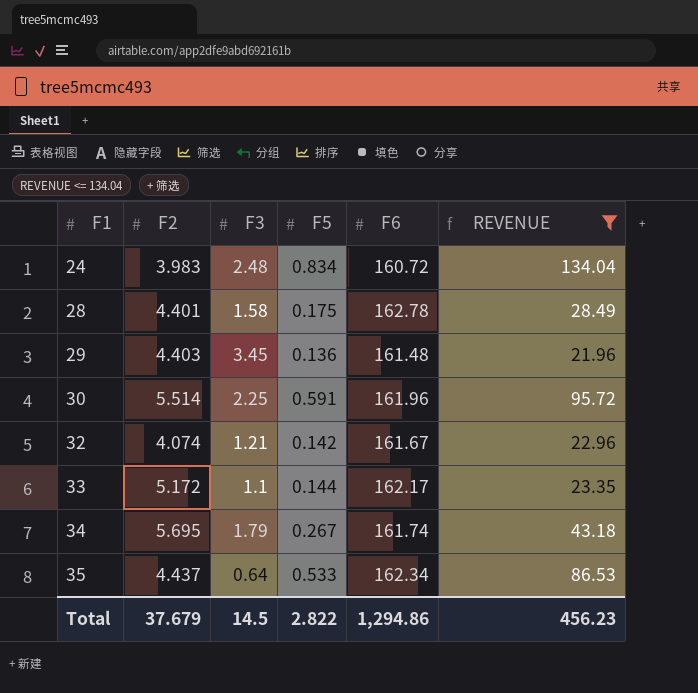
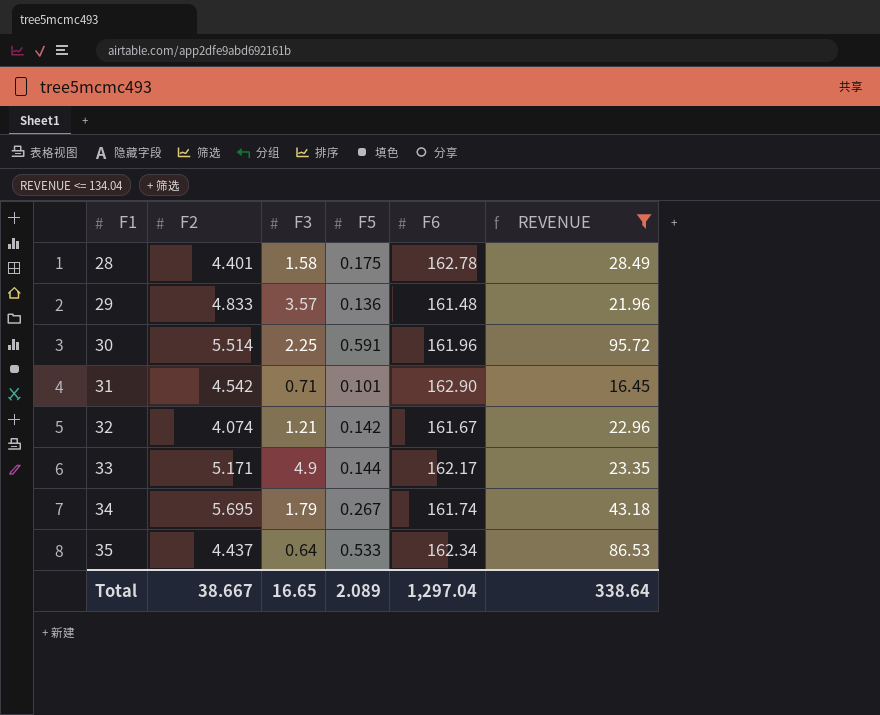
row 24: 3.983 | 2.48 | 0.834 | 160.72 | 134.04 -> none
29 | F2: 4.403 -> 4.833
29 | F3: 3.45 -> 3.57
row 31: none -> 4.542 | 0.71 | 0.101 | 162.90 | 16.45
33 | F2: 5.172 -> 5.171
33 | F3: 1.1 -> 4.9
Total | F2: 37.679 -> 38.667
Total | F3: 14.5 -> 16.65
Total | F5: 2.822 -> 2.089
Total | F6: 1,294.86 -> 1,297.04
Total | REVENUE: 456.23 -> 338.64

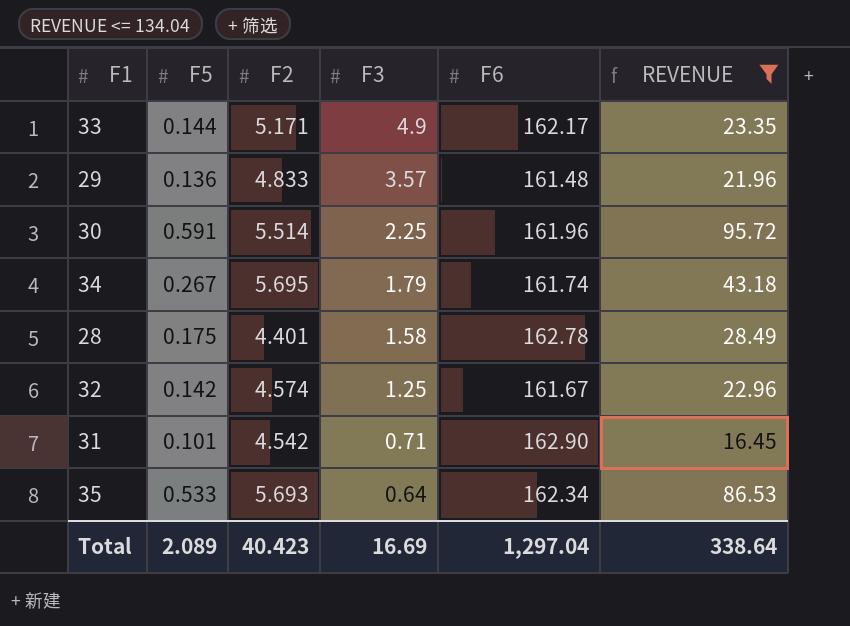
row order: F1 ascending -> F3 descending
column F5 | position: 4 -> 2
32 | F2: 4.074 -> 4.574
32 | F3: 1.21 -> 1.25
35 | F2: 4.437 -> 5.693
Total | F2: 38.667 -> 40.423
Total | F3: 16.65 -> 16.69

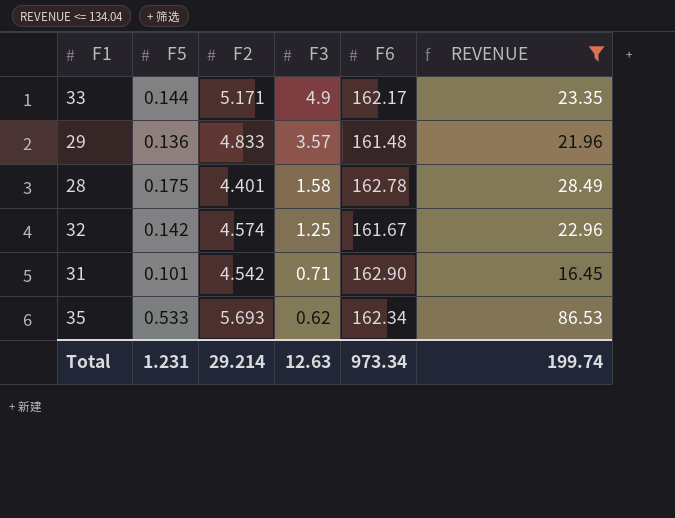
row 30: 0.591 | 5.514 | 2.25 | 161.96 | 95.72 -> none
row 34: 0.267 | 5.695 | 1.79 | 161.74 | 43.18 -> none
35 | F3: 0.64 -> 0.62
Total | F5: 2.089 -> 1.231
Total | F2: 40.423 -> 29.214
Total | F3: 16.69 -> 12.63
Total | F6: 1,297.04 -> 973.34
Total | REVENUE: 338.64 -> 199.74

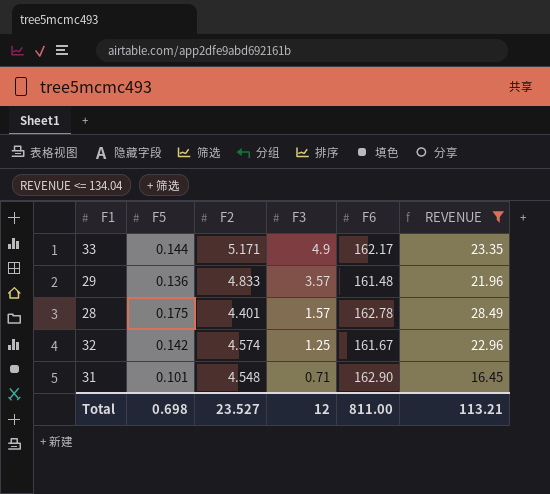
row 35: 0.533 | 5.693 | 0.62 | 162.34 | 86.53 -> none
28 | F3: 1.58 -> 1.57
31 | F2: 4.542 -> 4.548
Total | F5: 1.231 -> 0.698
Total | F2: 29.214 -> 23.527
Total | F3: 12.63 -> 12
Total | F6: 973.34 -> 811.00
Total | REVENUE: 199.74 -> 113.21

